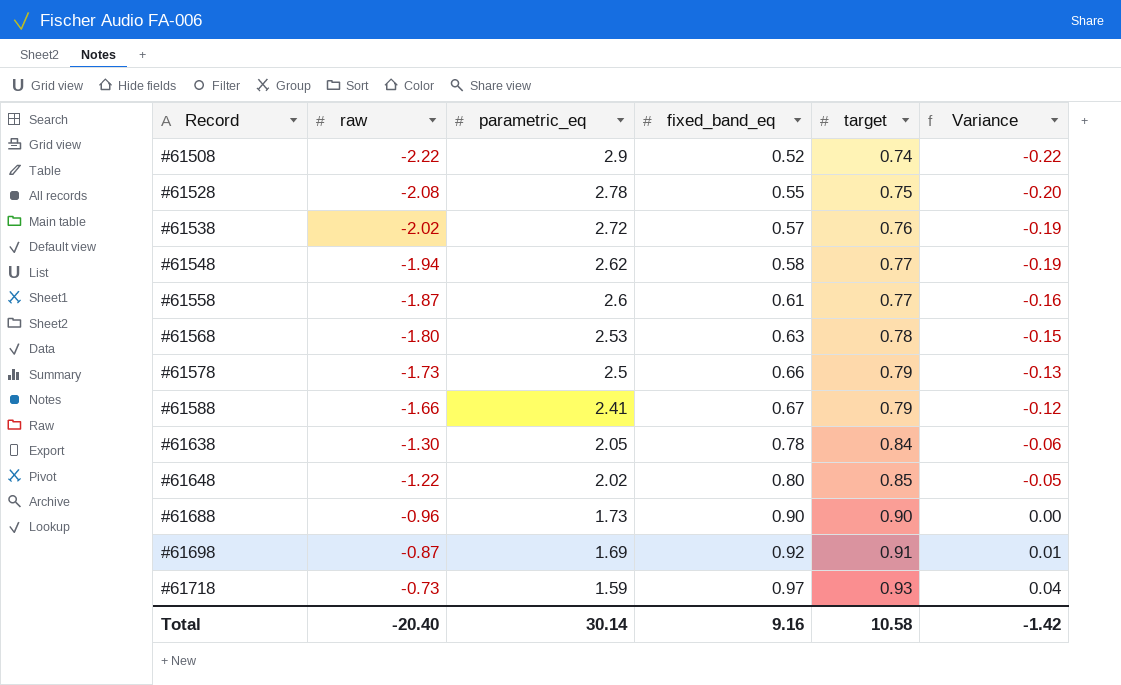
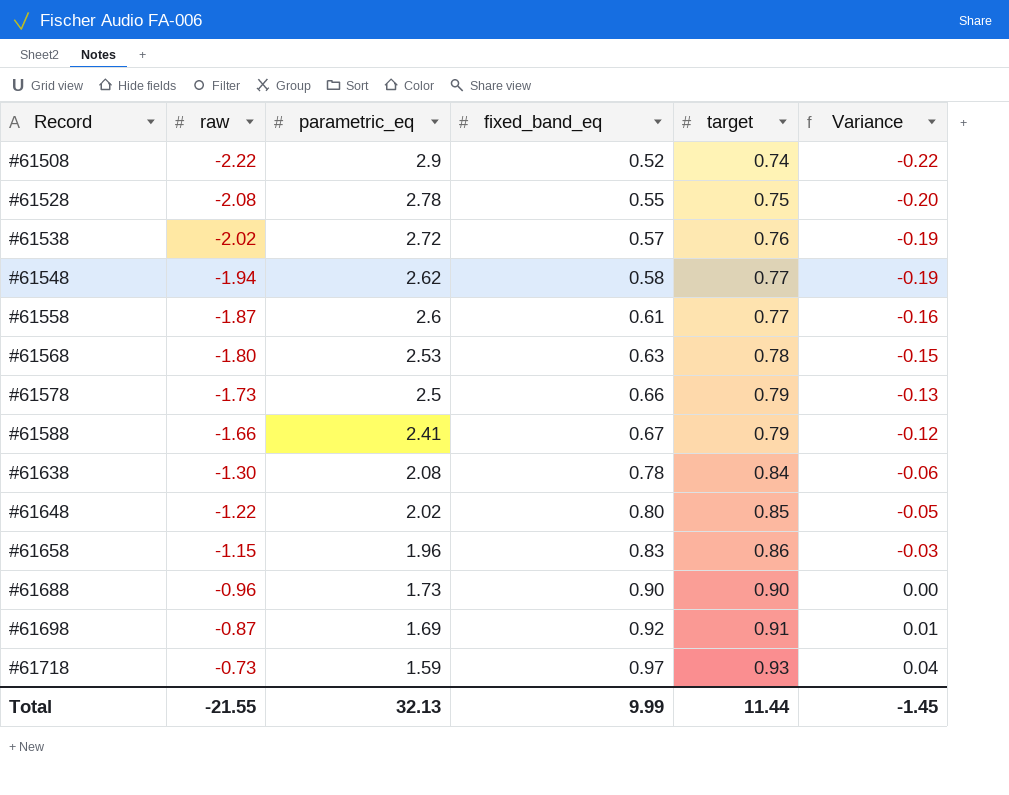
#61638 | parametric_eq: 2.05 -> 2.08
row #61658: none -> -1.15 | 1.96 | 0.83 | 0.86 | -0.03
Total | raw: -20.40 -> -21.55
Total | parametric_eq: 30.14 -> 32.13
Total | fixed_band_eq: 9.16 -> 9.99
Total | target: 10.58 -> 11.44
Total | Variance: -1.42 -> -1.45

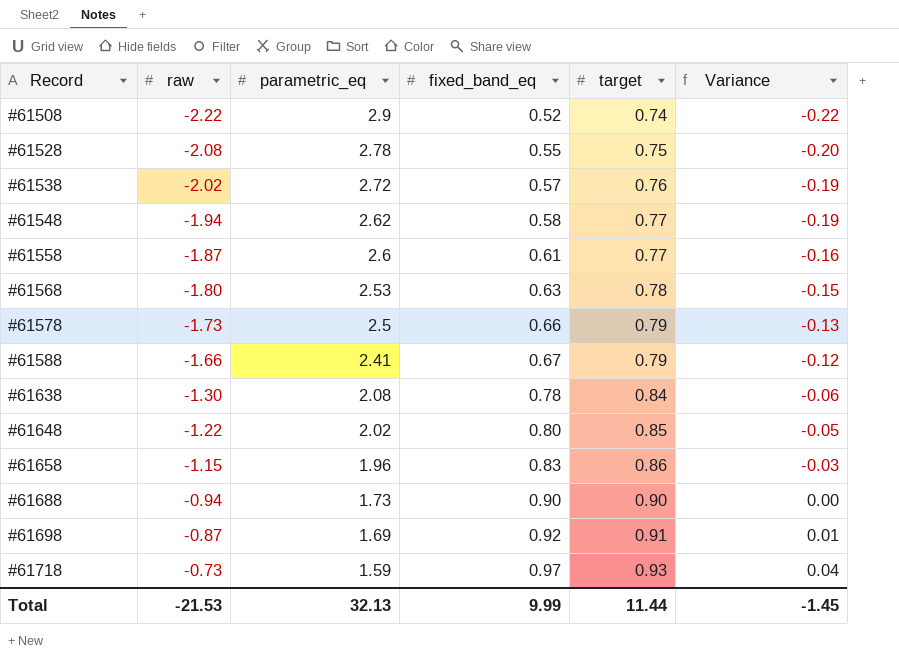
#61688 | raw: -0.96 -> -0.94
Total | raw: -21.55 -> -21.53

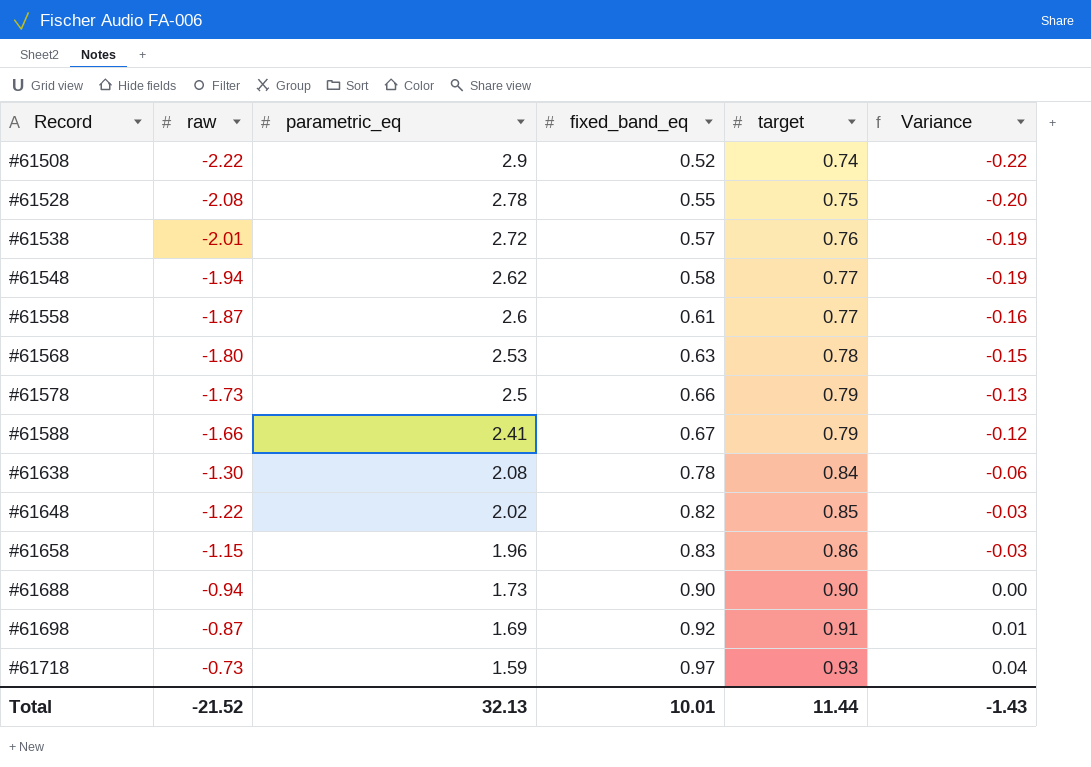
#61538 | raw: -2.02 -> -2.01
#61648 | fixed_band_eq: 0.80 -> 0.82
#61648 | Variance: -0.05 -> -0.03
Total | raw: -21.53 -> -21.52
Total | fixed_band_eq: 9.99 -> 10.01
Total | Variance: -1.45 -> -1.43

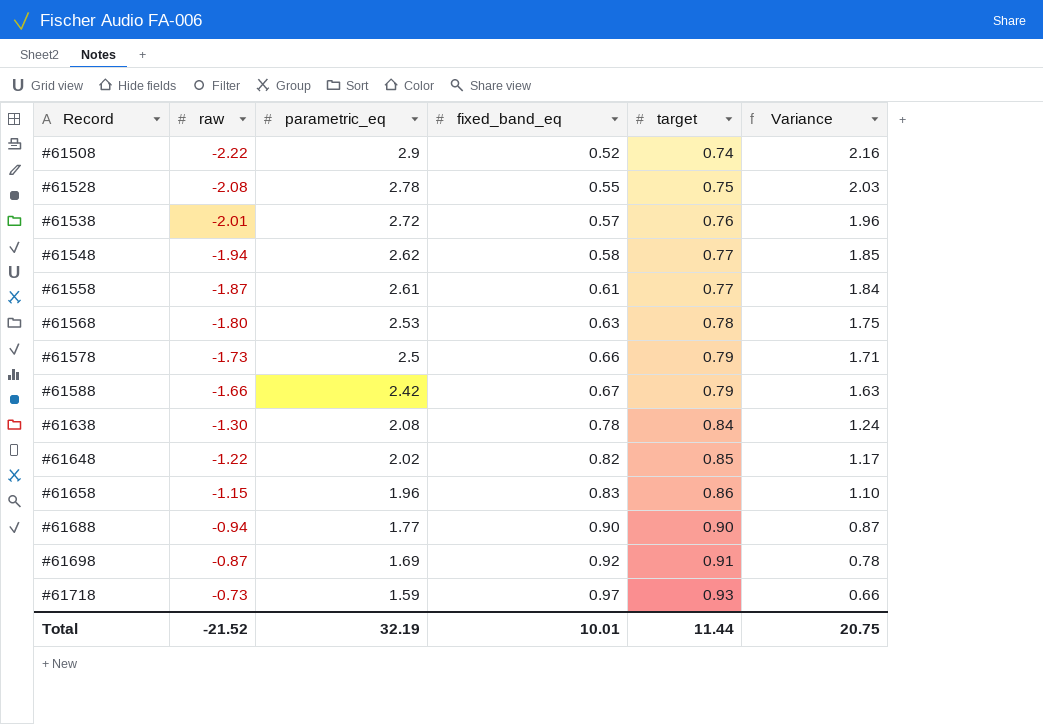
column Variance | formula: [fixed_band_eq] - [target] -> [parametric_eq] - [target]
#61558 | parametric_eq: 2.6 -> 2.61
#61588 | parametric_eq: 2.41 -> 2.42
#61688 | parametric_eq: 1.73 -> 1.77
Total | parametric_eq: 32.13 -> 32.19
Total | Variance: -1.43 -> 20.75

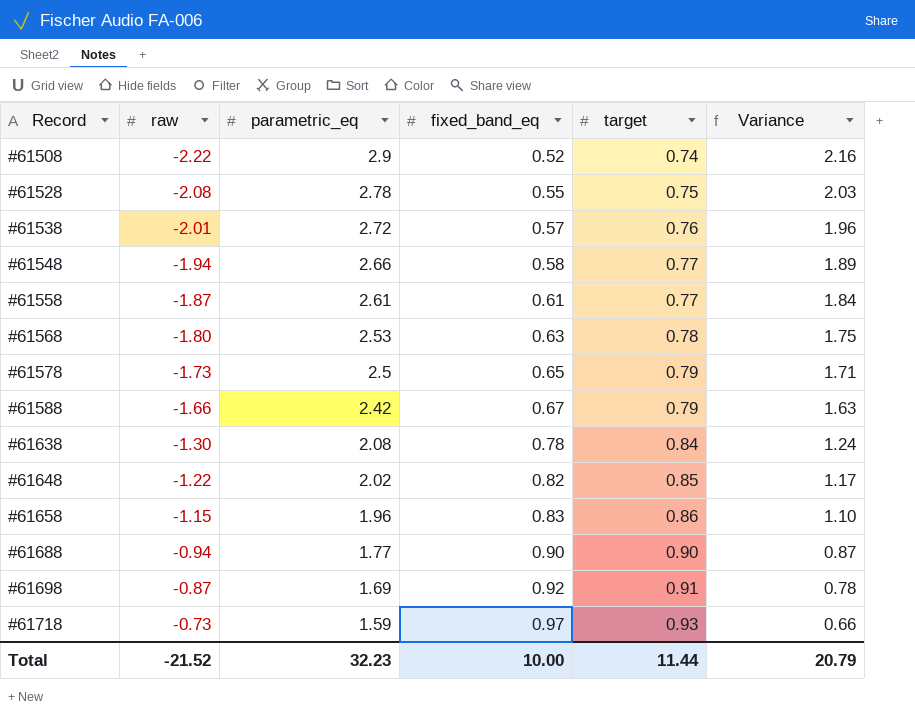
#61548 | parametric_eq: 2.62 -> 2.66
#61548 | Variance: 1.85 -> 1.89
#61578 | fixed_band_eq: 0.66 -> 0.65
Total | parametric_eq: 32.19 -> 32.23
Total | fixed_band_eq: 10.01 -> 10.00
Total | Variance: 20.75 -> 20.79

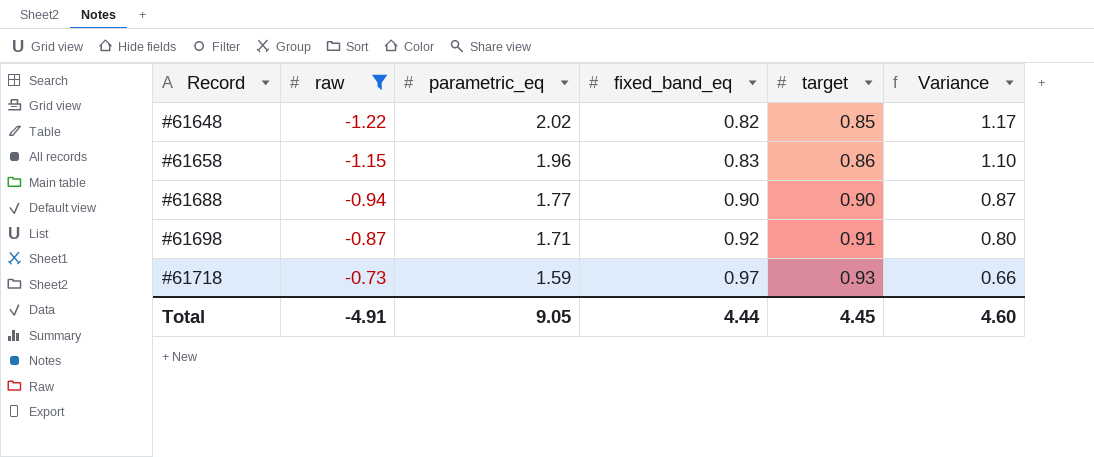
filter: none -> raw >= -1.22
#61698 | parametric_eq: 1.69 -> 1.71
#61698 | Variance: 0.78 -> 0.80
Total | raw: -21.52 -> -4.91
Total | parametric_eq: 32.23 -> 9.05
Total | fixed_band_eq: 10.00 -> 4.44
Total | target: 11.44 -> 4.45
Total | Variance: 20.79 -> 4.60

